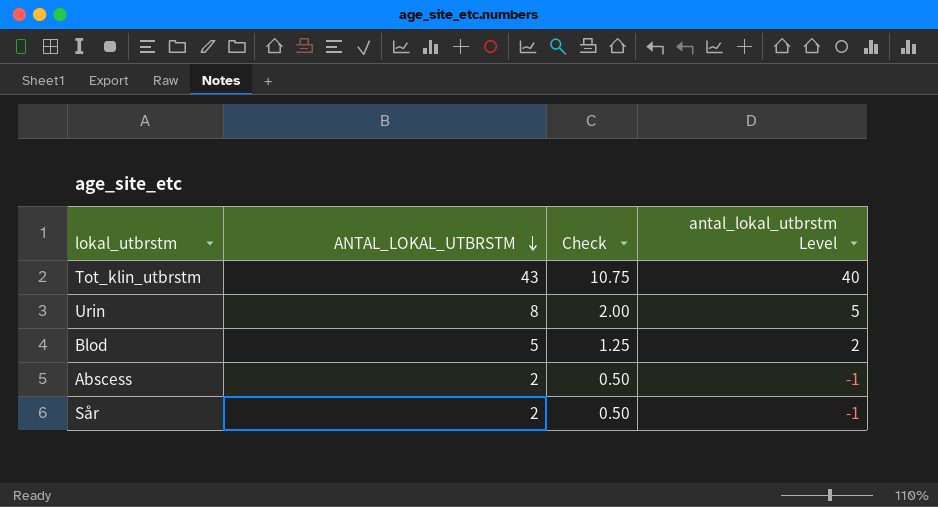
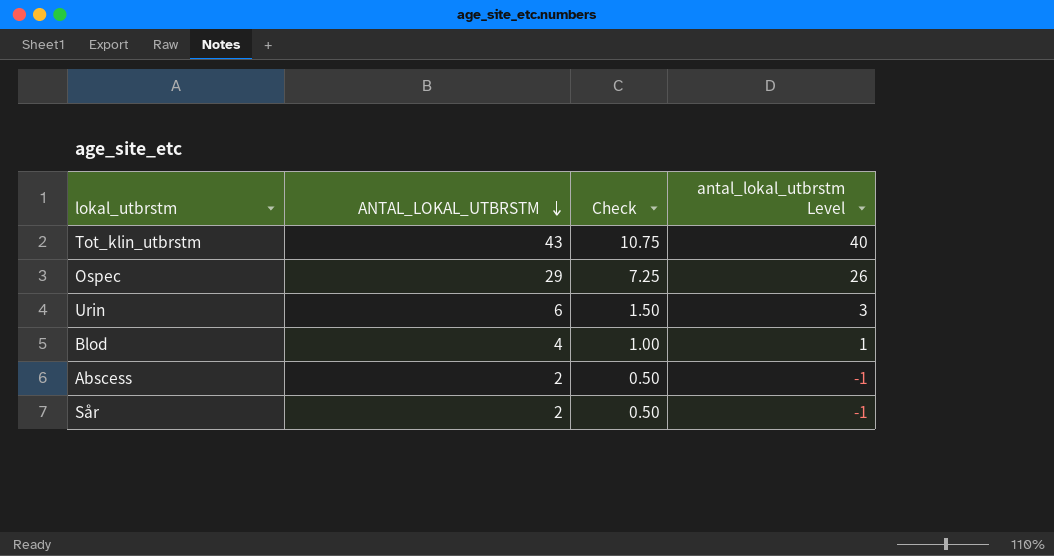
row Ospec: none -> 29 | 7.25 | 26
Urin | ANTAL_LOKAL_UTBRSTM: 8 -> 6
Urin | Check: 2.00 -> 1.50
Urin | antal_lokal_utbrstm Level: 5 -> 3
Blod | ANTAL_LOKAL_UTBRSTM: 5 -> 4
Blod | Check: 1.25 -> 1.00
Blod | antal_lokal_utbrstm Level: 2 -> 1

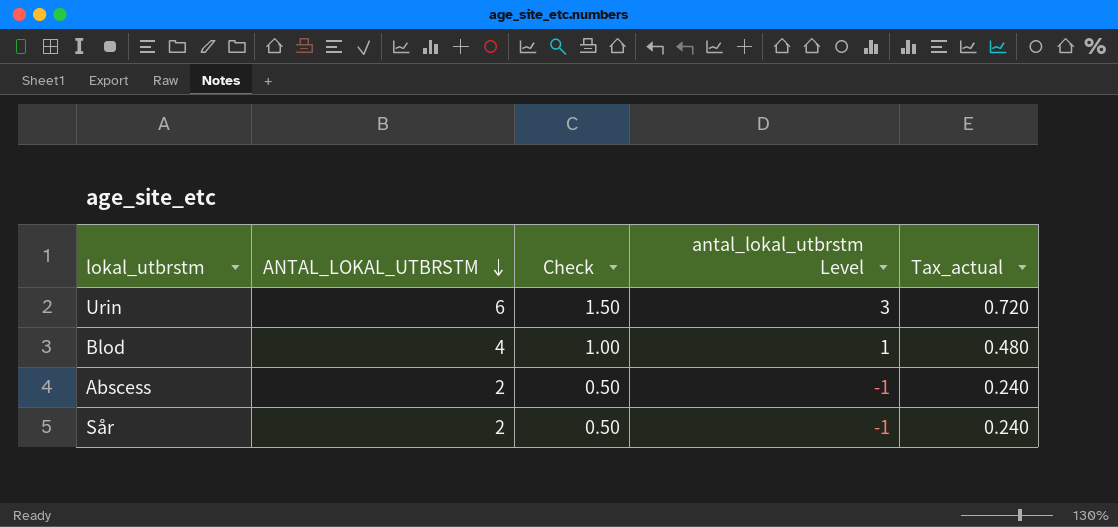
column Tax_actual | formula: none -> [ANTAL_LOKAL_UTBRSTM] * 0.12
row Tot_klin_utbrstm: 43 | 10.75 | 40 -> none
row Ospec: 29 | 7.25 | 26 -> none

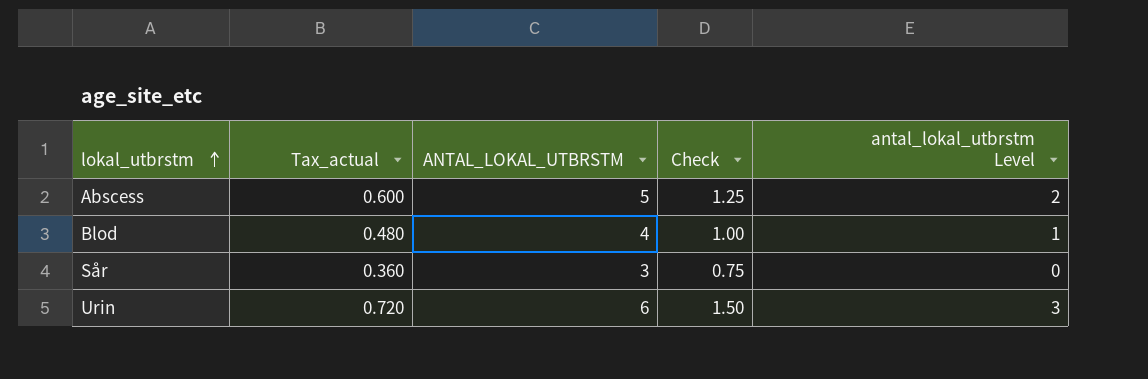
row order: ANTAL_LOKAL_UTBRSTM descending -> lokal_utbrstm ascending
column Tax_actual | position: 5 -> 2
Abscess | Tax_actual: 0.240 -> 0.600
Abscess | ANTAL_LOKAL_UTBRSTM: 2 -> 5
Abscess | Check: 0.50 -> 1.25
Abscess | antal_lokal_utbrstm Level: -1 -> 2
Sår | Tax_actual: 0.240 -> 0.360
Sår | ANTAL_LOKAL_UTBRSTM: 2 -> 3
Sår | Check: 0.50 -> 0.75
Sår | antal_lokal_utbrstm Level: -1 -> 0

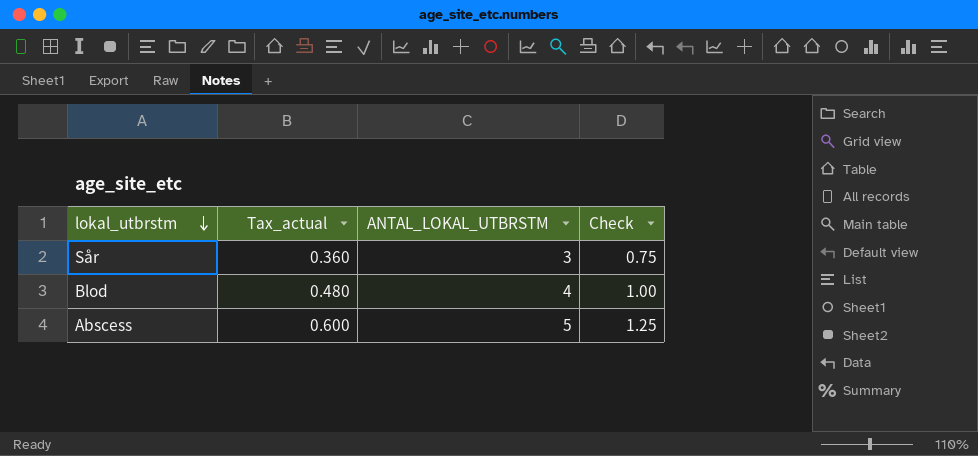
row order: lokal_utbrstm ascending -> lokal_utbrstm descending
column antal_lokal_utbrstm Level | formula: [ANTAL_LOKAL_UTBRSTM] - 3 -> none
row Urin: 0.720 | 6 | 1.50 | 3 -> none

